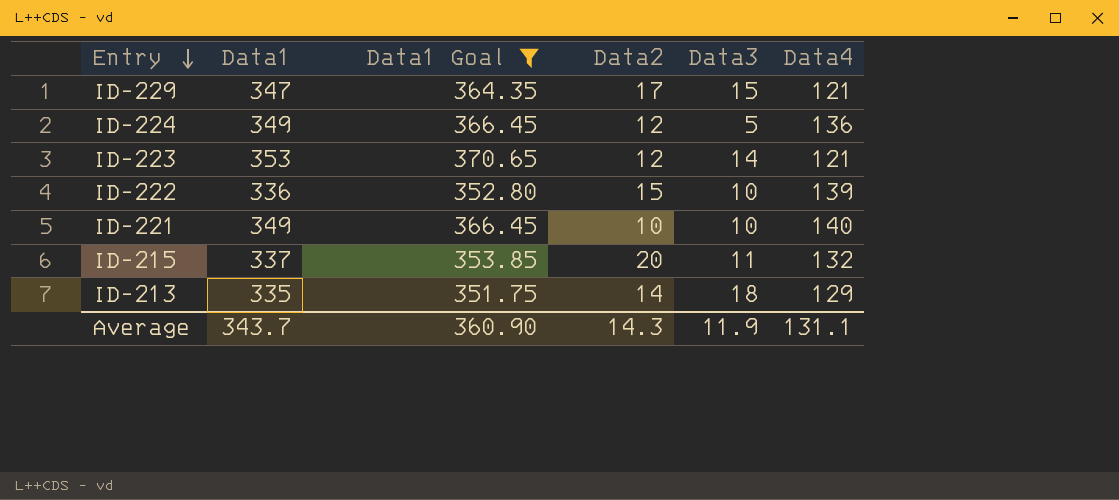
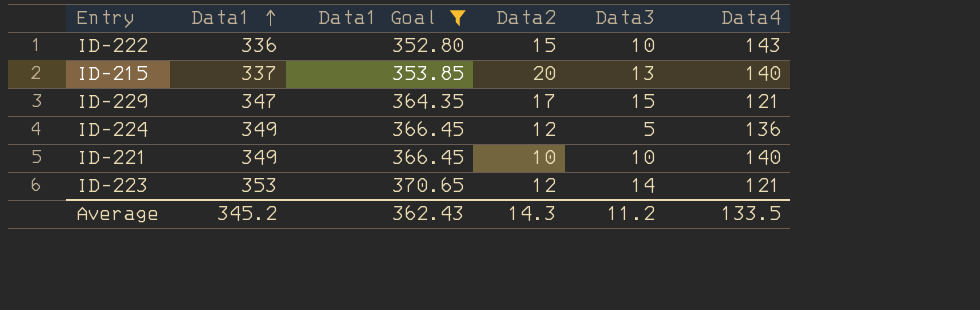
row order: Entry descending -> Data1 ascending
row ID-213: 335 | 351.75 | 14 | 18 | 129 -> none
ID-222 | Data4: 139 -> 143
ID-215 | Data3: 11 -> 13
ID-215 | Data4: 132 -> 140
Average | Data1: 343.7 -> 345.2
Average | Data1 Goal: 360.90 -> 362.43
Average | Data3: 11.9 -> 11.2
Average | Data4: 131.1 -> 133.5

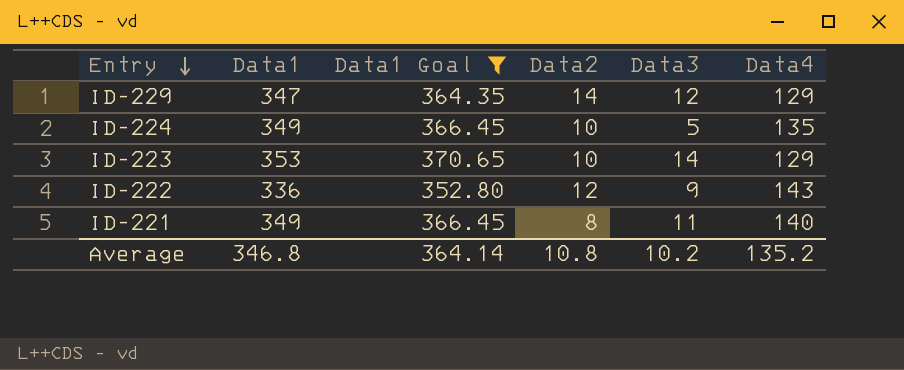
row order: Data1 ascending -> Entry descending
row ID-215: 337 | 353.85 | 20 | 13 | 140 -> none
ID-229 | Data2: 17 -> 14
ID-229 | Data3: 15 -> 12
ID-229 | Data4: 121 -> 129
ID-224 | Data2: 12 -> 10
ID-224 | Data4: 136 -> 135
ID-223 | Data2: 12 -> 10
ID-223 | Data4: 121 -> 129
ID-222 | Data2: 15 -> 12
ID-222 | Data3: 10 -> 9
ID-221 | Data2: 10 -> 8
ID-221 | Data3: 10 -> 11
Average | Data1: 345.2 -> 346.8
Average | Data1 Goal: 362.43 -> 364.14
Average | Data2: 14.3 -> 10.8
Average | Data3: 11.2 -> 10.2
Average | Data4: 133.5 -> 135.2

